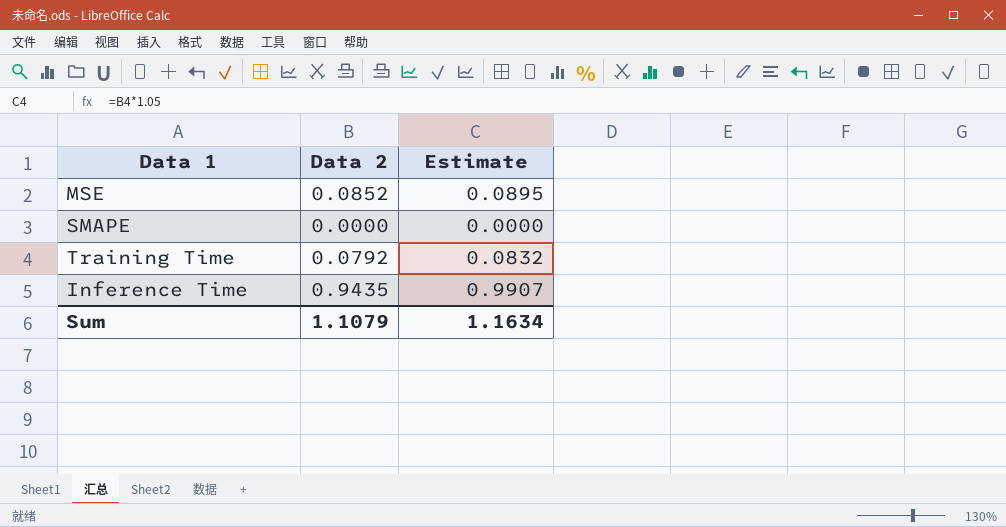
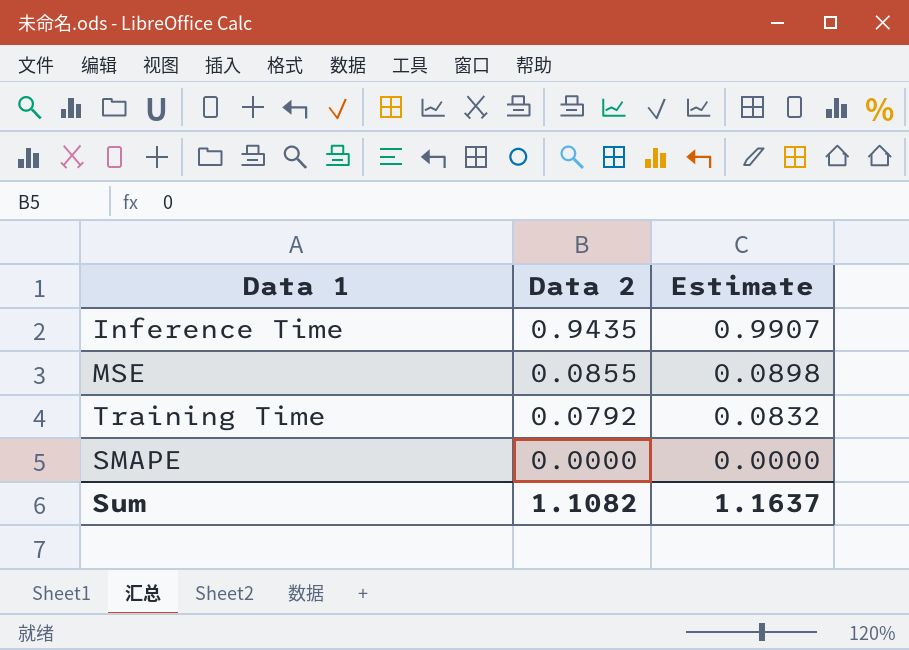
row order: none -> Data 2 descending
MSE | Data 2: 0.0852 -> 0.0855
MSE | Estimate: 0.0895 -> 0.0898
Sum | Data 2: 1.1079 -> 1.1082
Sum | Estimate: 1.1634 -> 1.1637

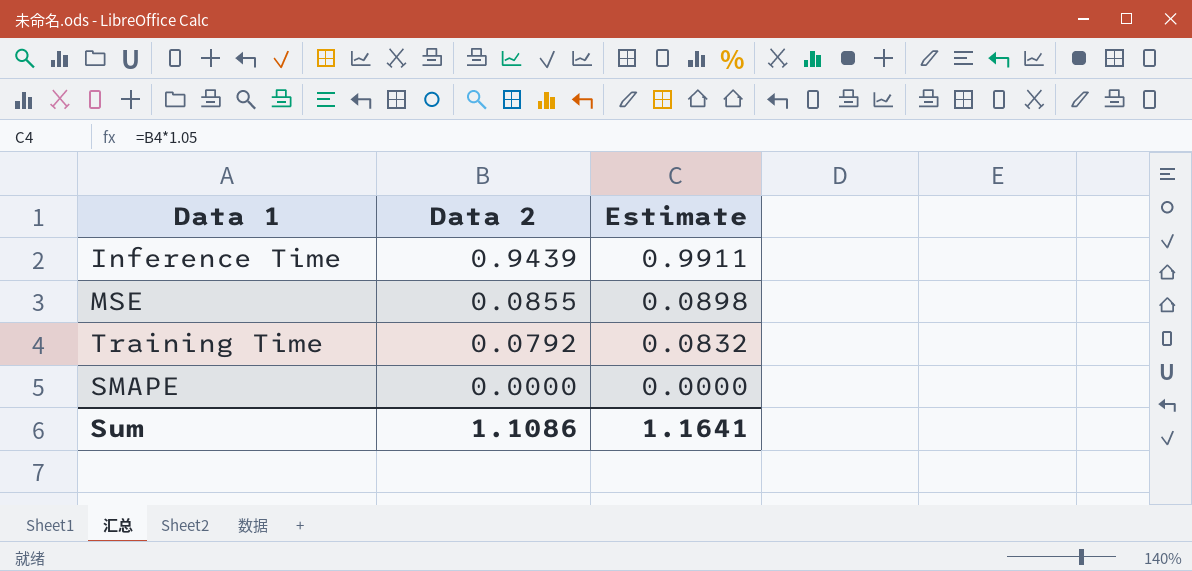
Inference Time | Data 2: 0.9435 -> 0.9439
Inference Time | Estimate: 0.9907 -> 0.9911
Sum | Data 2: 1.1082 -> 1.1086
Sum | Estimate: 1.1637 -> 1.1641

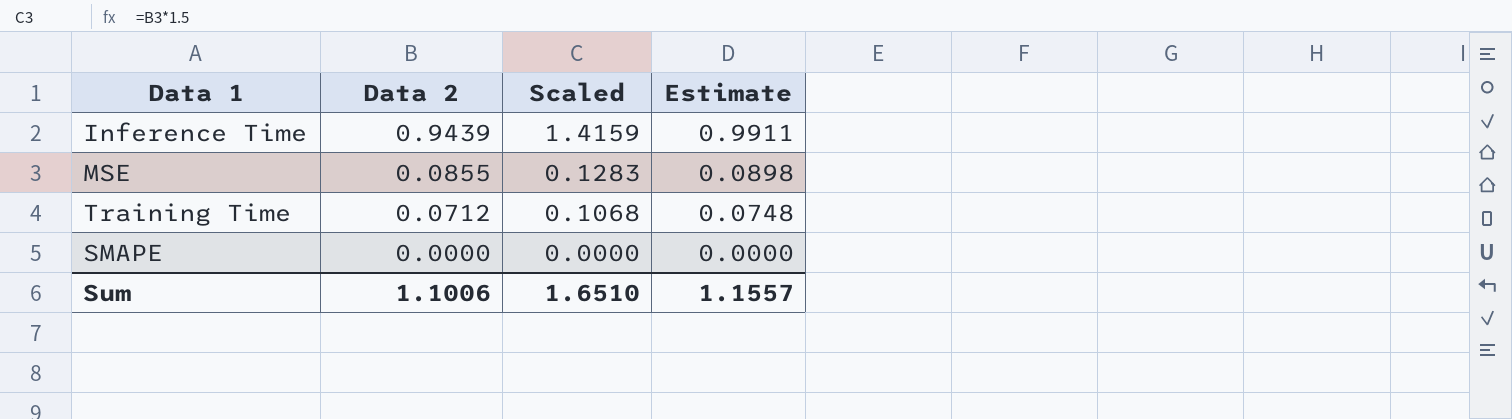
column Scaled | formula: none -> [Data 2] * 1.5
Training Time | Data 2: 0.0792 -> 0.0712
Training Time | Estimate: 0.0832 -> 0.0748
Sum | Data 2: 1.1086 -> 1.1006
Sum | Estimate: 1.1641 -> 1.1557

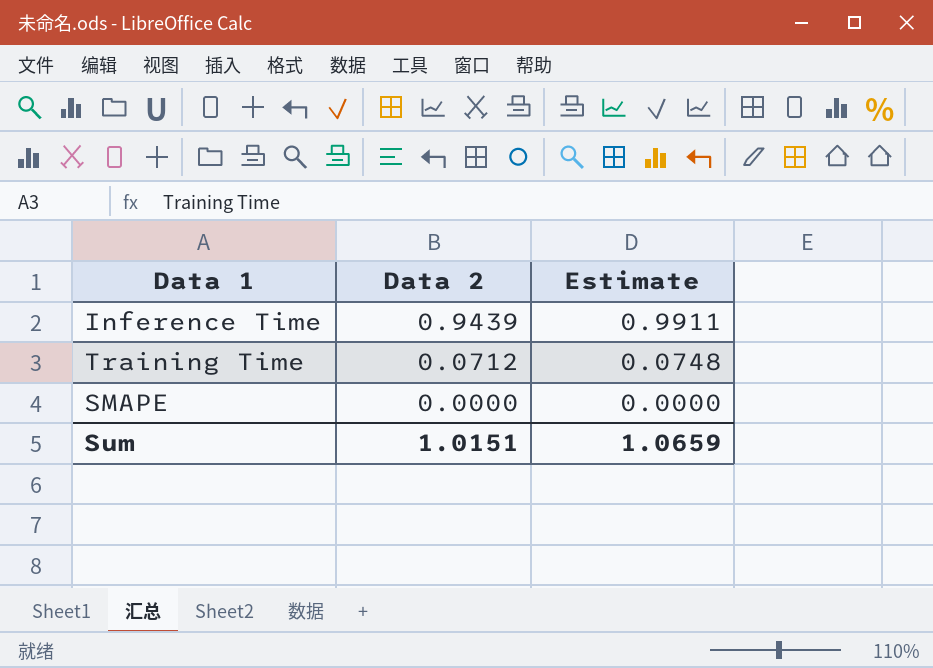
column Scaled | formula: [Data 2] * 1.5 -> none
row MSE: 0.0855 | 0.1283 | 0.0898 -> none
Sum | Data 2: 1.1006 -> 1.0151
Sum | Estimate: 1.1557 -> 1.0659

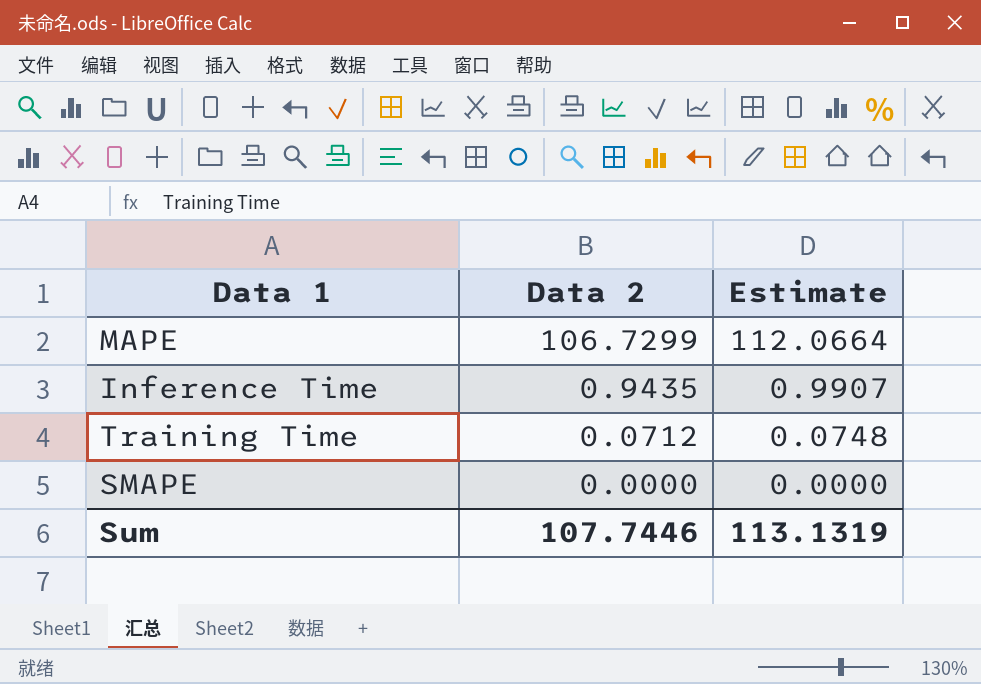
row MAPE: none -> 106.7299 | 112.0664
Inference Time | Data 2: 0.9439 -> 0.9435
Inference Time | Estimate: 0.9911 -> 0.9907
Sum | Data 2: 1.0151 -> 107.7446
Sum | Estimate: 1.0659 -> 113.1319

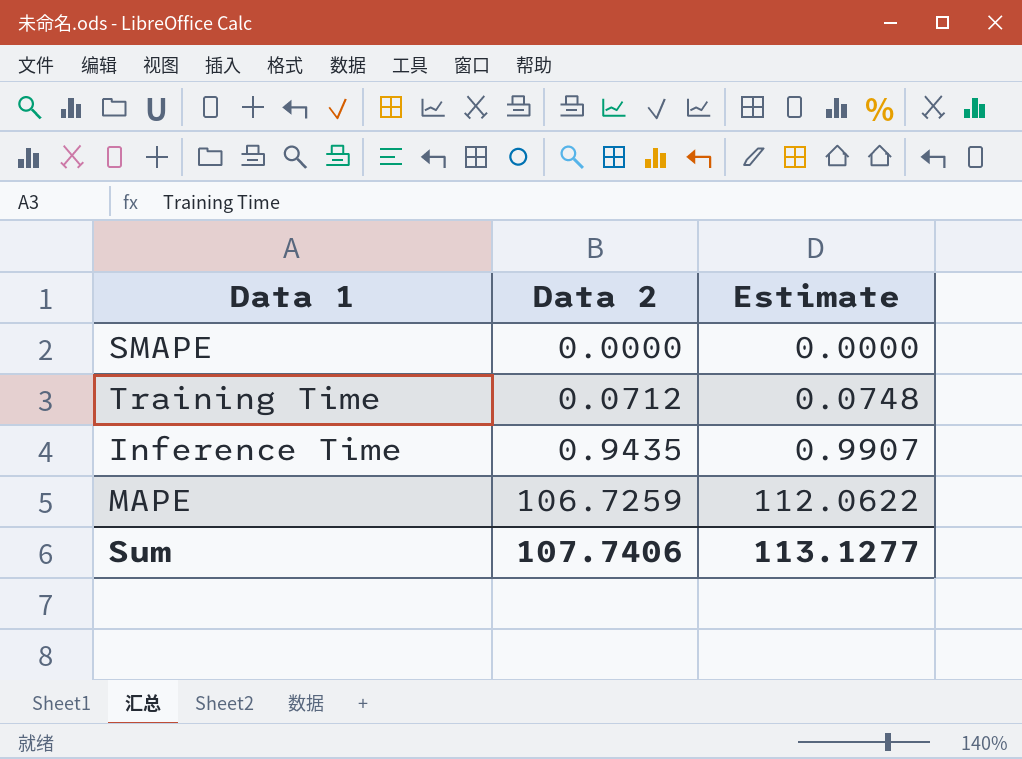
row order: Data 2 descending -> Data 2 ascending
MAPE | Data 2: 106.7299 -> 106.7259
MAPE | Estimate: 112.0664 -> 112.0622
Sum | Data 2: 107.7446 -> 107.7406
Sum | Estimate: 113.1319 -> 113.1277

